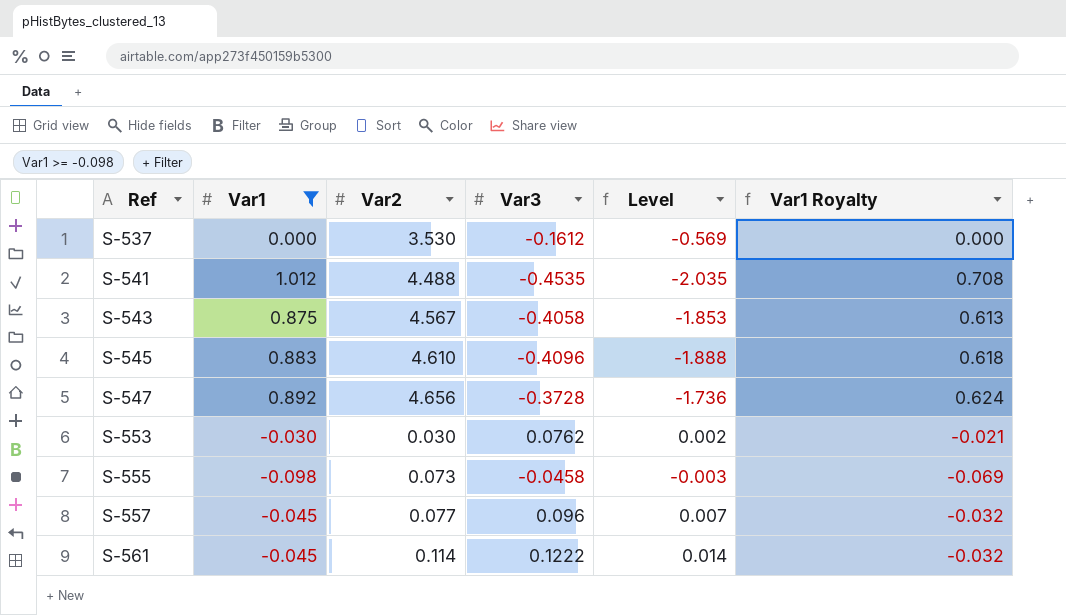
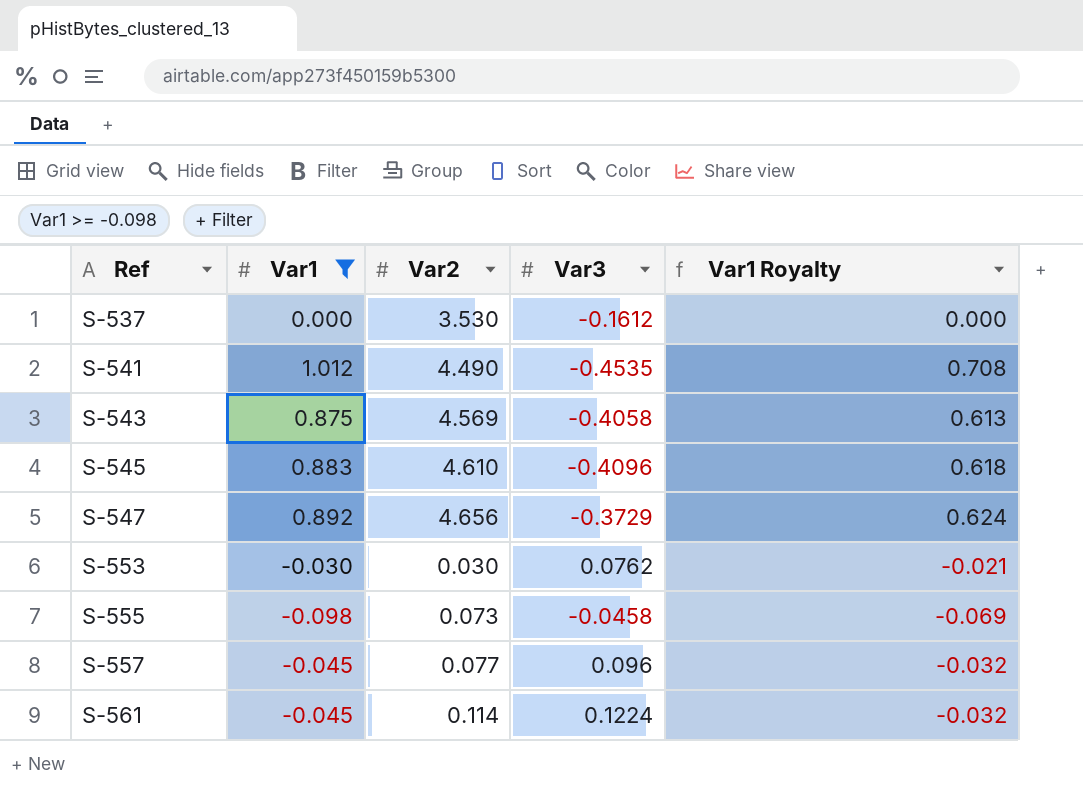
column Level | formula: [Var2] * [Var3] -> none
S-541 | Var2: 4.488 -> 4.490
S-543 | Var2: 4.567 -> 4.569
S-547 | Var3: -0.3728 -> -0.3729
S-561 | Var3: 0.1222 -> 0.1224

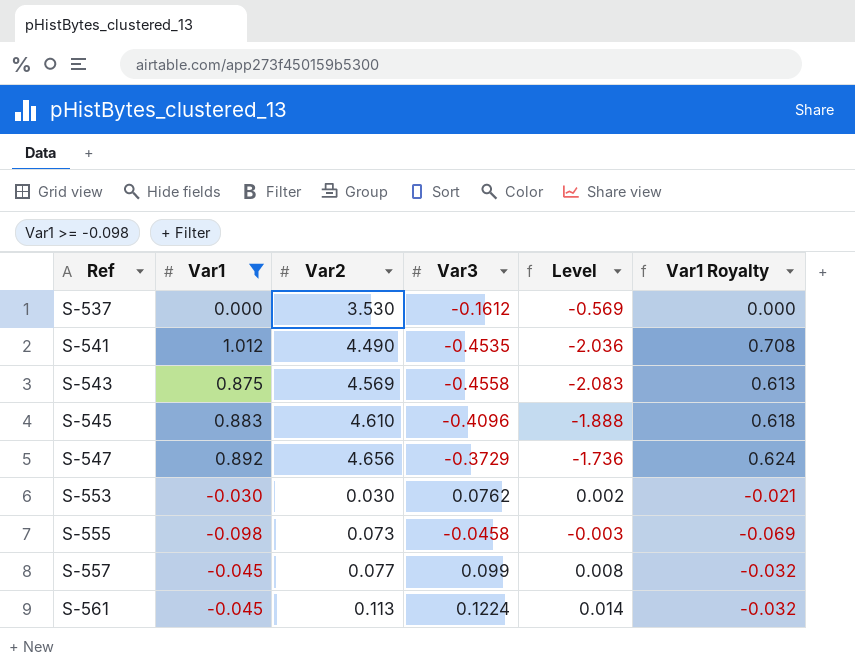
column Level | formula: none -> [Var2] * [Var3]
S-543 | Var3: -0.4058 -> -0.4558
S-557 | Var3: 0.096 -> 0.099
S-561 | Var2: 0.114 -> 0.113

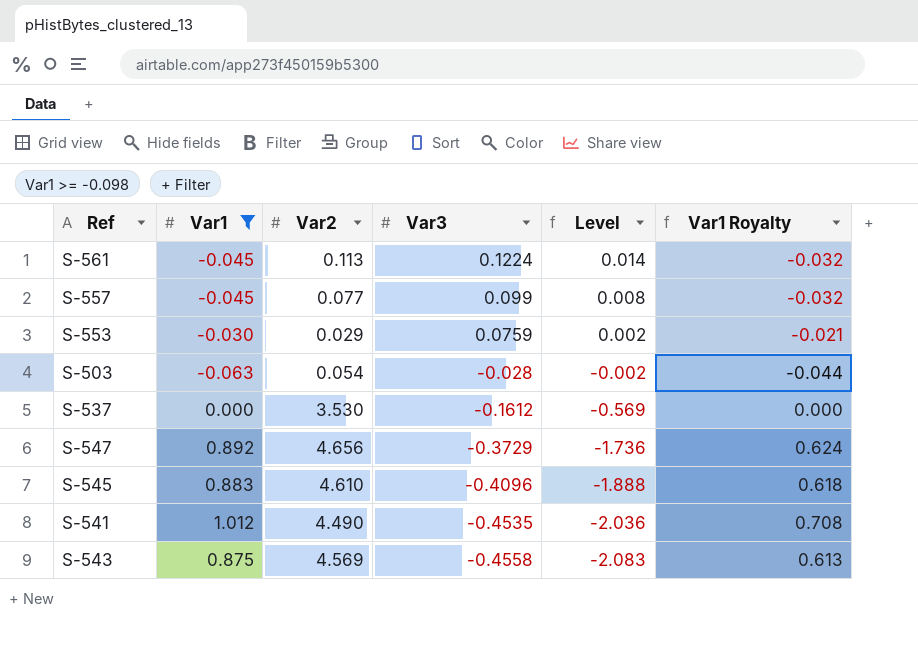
row order: Ref ascending -> Var3 descending
row S-555: -0.098 | 0.073 | -0.0458 | -0.003 | -0.069 -> none
S-553 | Var2: 0.030 -> 0.029
S-553 | Var3: 0.0762 -> 0.0759
row S-503: none -> -0.063 | 0.054 | -0.028 | -0.002 | -0.044

